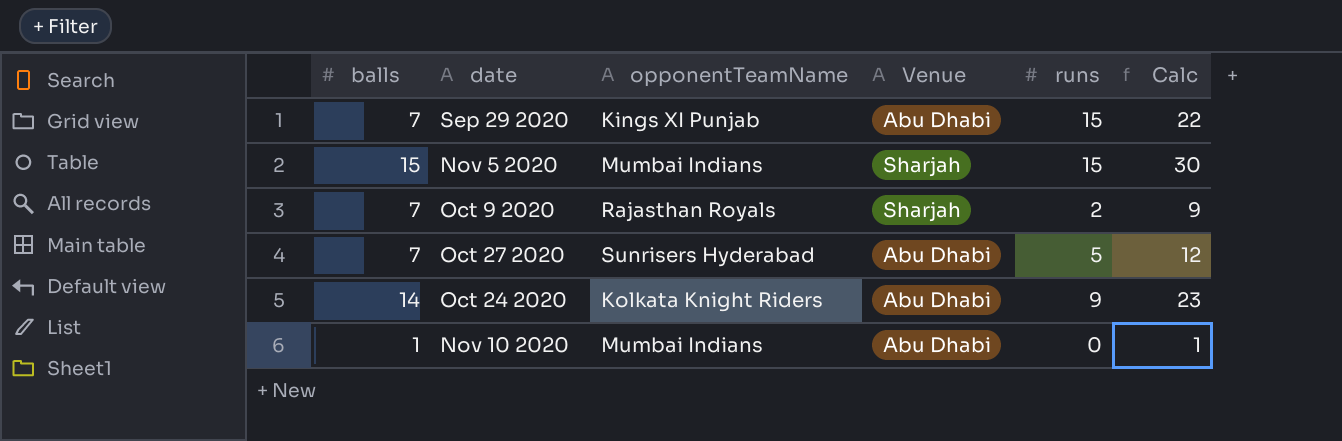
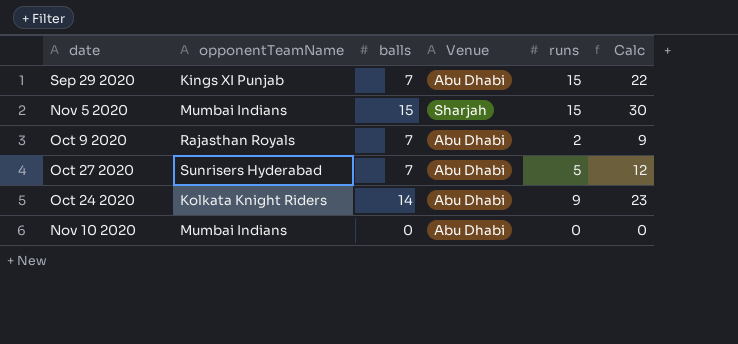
column balls | position: 1 -> 3
Oct 9 2020 | Venue: Sharjah -> Abu Dhabi
Nov 10 2020 | balls: 1 -> 0
Nov 10 2020 | Calc: 1 -> 0

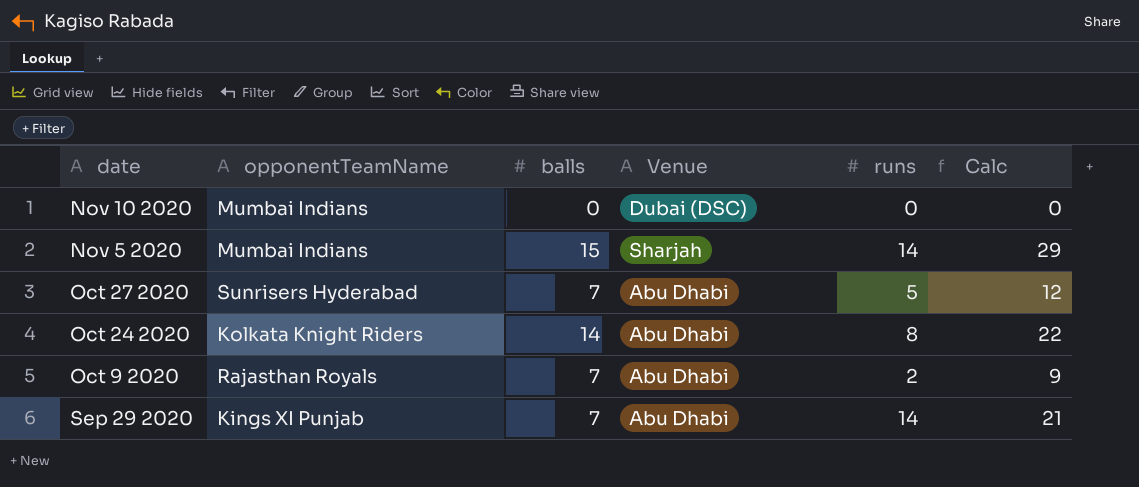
row order: none -> date descending
Nov 10 2020 | Venue: Abu Dhabi -> Dubai (DSC)
Nov 5 2020 | runs: 15 -> 14
Nov 5 2020 | Calc: 30 -> 29
Oct 24 2020 | runs: 9 -> 8
Oct 24 2020 | Calc: 23 -> 22
Sep 29 2020 | runs: 15 -> 14
Sep 29 2020 | Calc: 22 -> 21

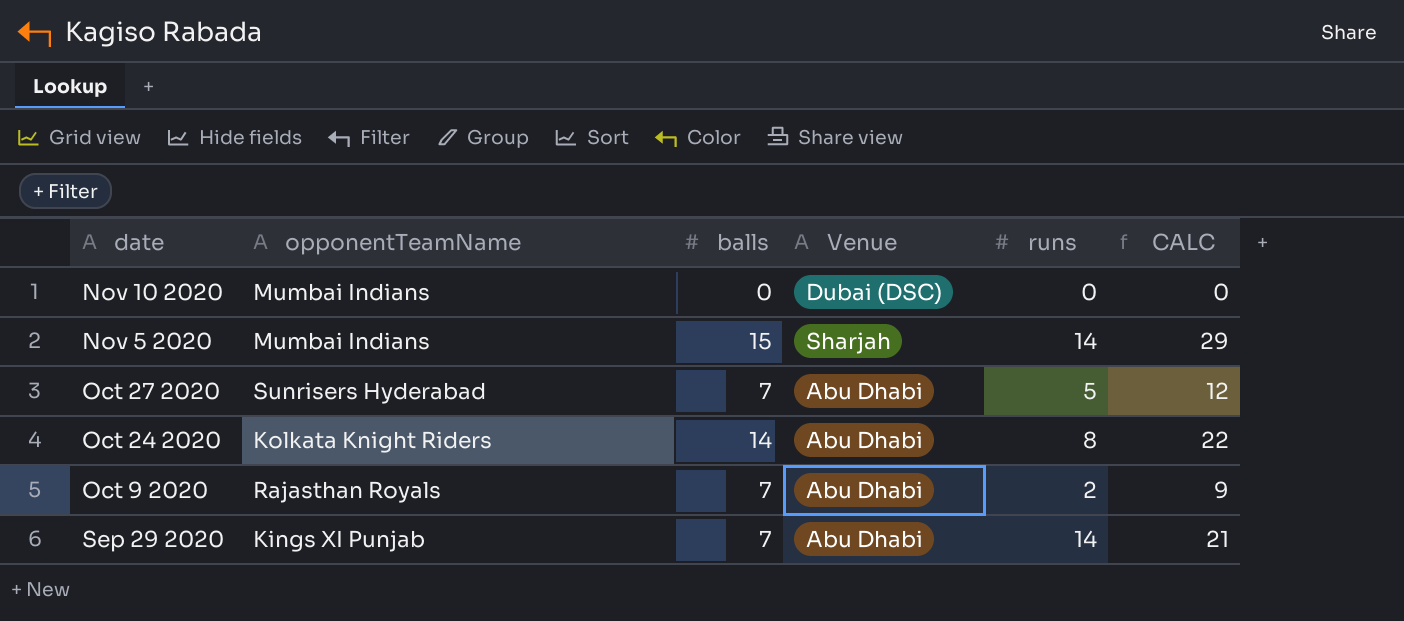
column name: Calc -> CALC

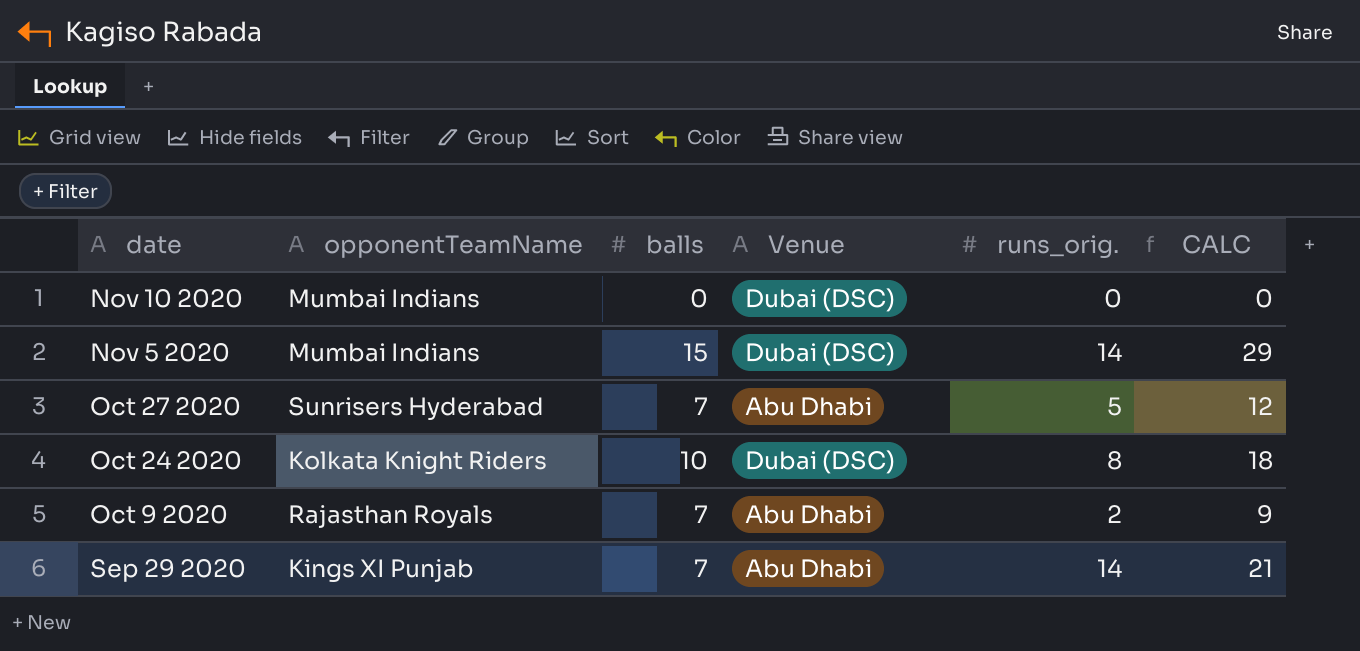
column name: runs -> runs_orig.
Nov 5 2020 | Venue: Sharjah -> Dubai (DSC)
Oct 24 2020 | balls: 14 -> 10
Oct 24 2020 | Venue: Abu Dhabi -> Dubai (DSC)
Oct 24 2020 | CALC: 22 -> 18

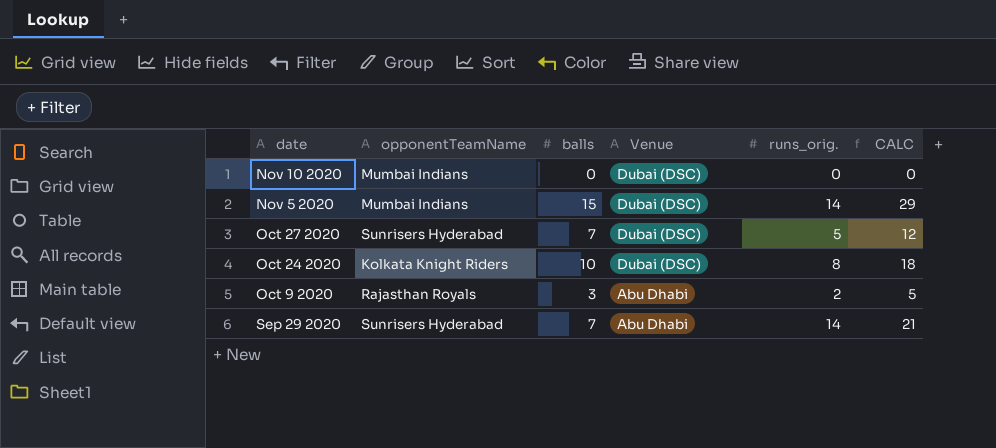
Oct 27 2020 | Venue: Abu Dhabi -> Dubai (DSC)
Oct 9 2020 | balls: 7 -> 3
Oct 9 2020 | CALC: 9 -> 5
Sep 29 2020 | opponentTeamName: Kings XI Punjab -> Sunrisers Hyderabad

